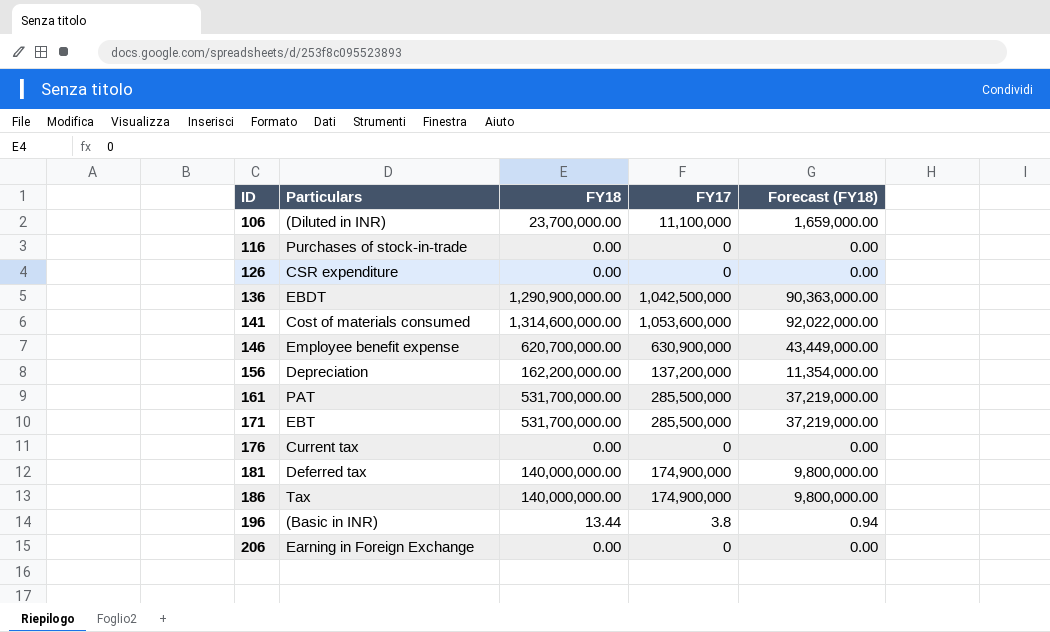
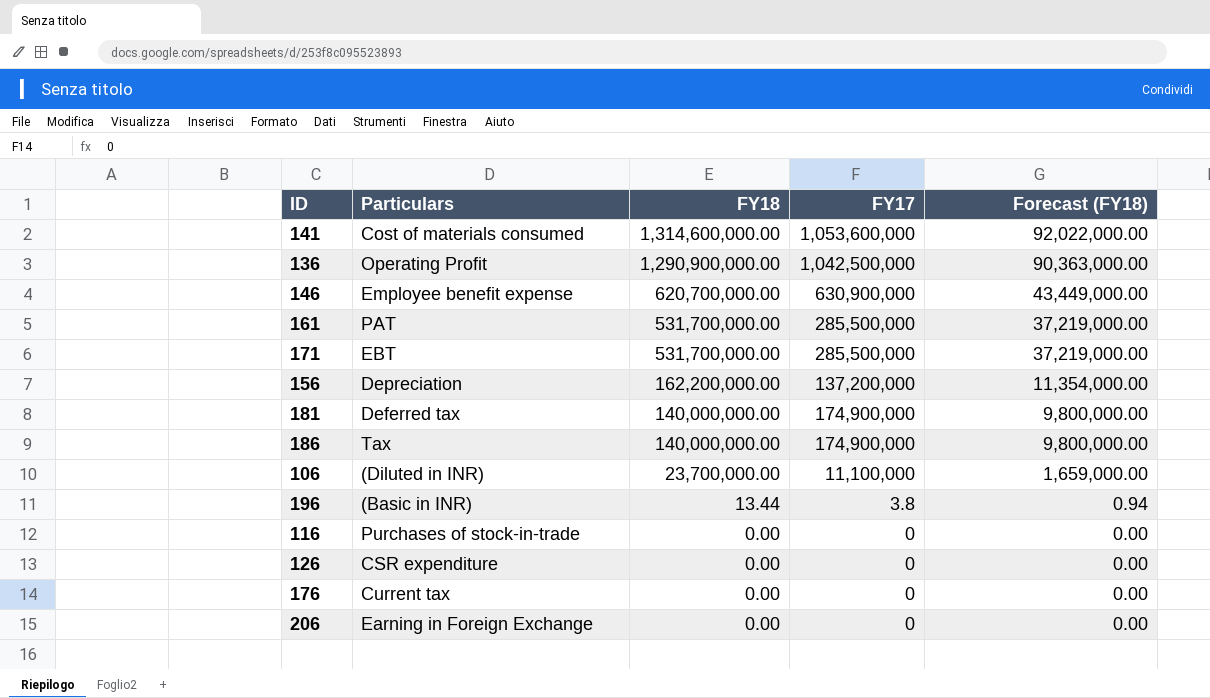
row order: ID ascending -> FY18 descending
136 | Particulars: EBDT -> Operating Profit

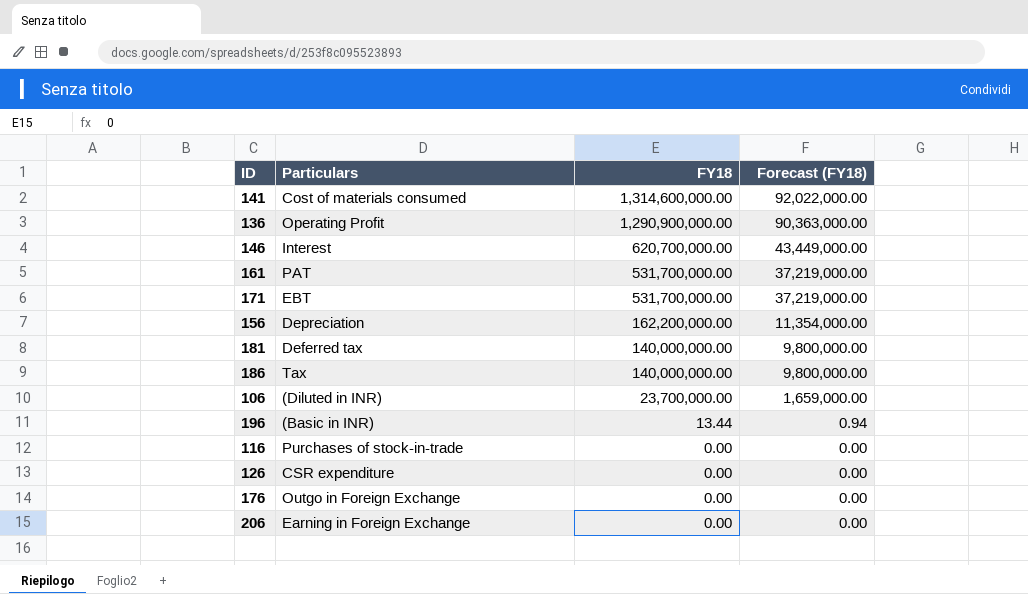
column FY17 | position: 4 -> none
146 | Particulars: Employee benefit expense -> Interest
176 | Particulars: Current tax -> Outgo in Foreign Exchange

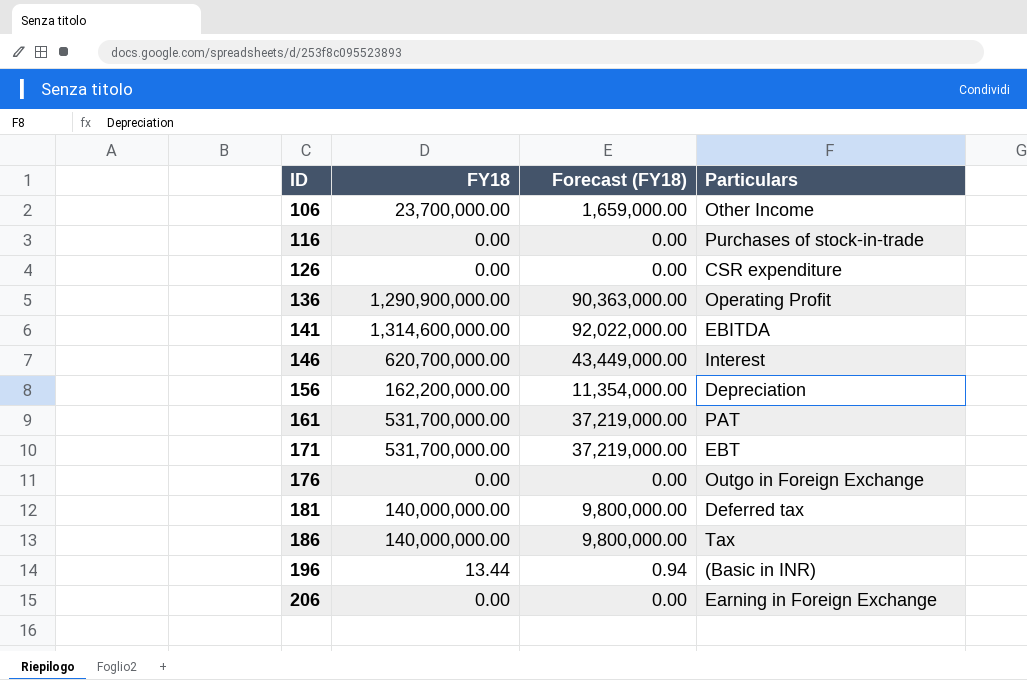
row order: FY18 descending -> ID ascending
column Particulars | position: 2 -> 4
106 | Particulars: (Diluted in INR) -> Other Income
141 | Particulars: Cost of materials consumed -> EBITDA

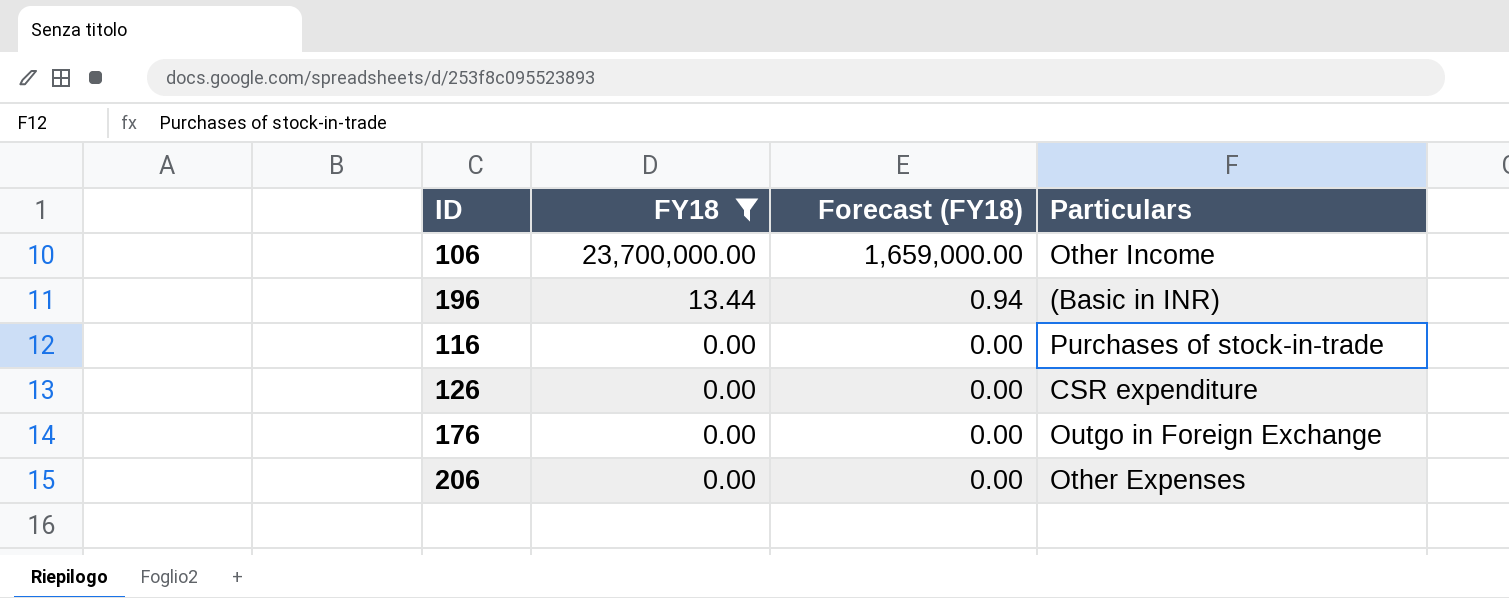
filter: none -> FY18 <= 23,700,000.00
row order: ID ascending -> FY18 descending
206 | Particulars: Earning in Foreign Exchange -> Other Expenses

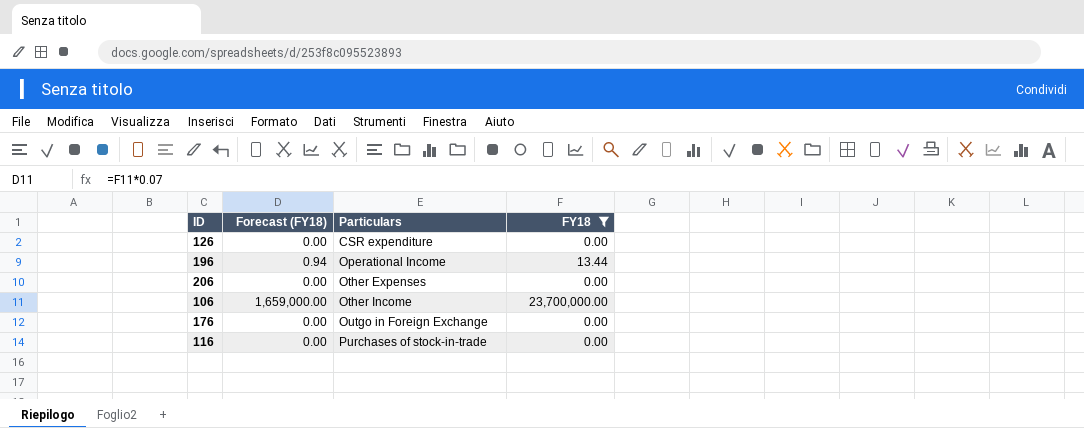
row order: FY18 descending -> Particulars ascending
column FY18 | position: 2 -> 4
196 | Particulars: (Basic in INR) -> Operational Income

